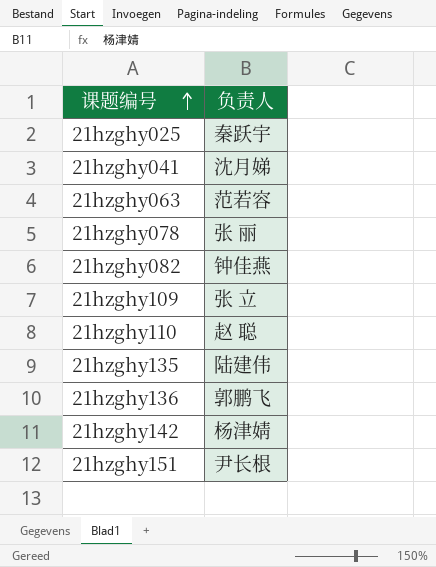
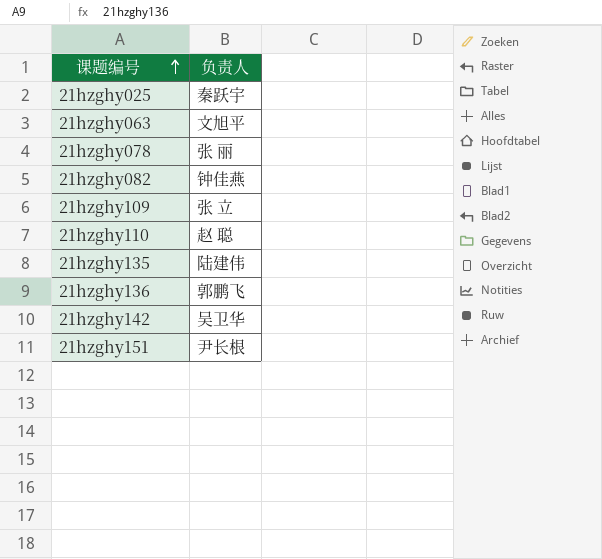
row 21hzghy041: 沈月娣 -> none
21hzghy063 | 负责人: 范若容 -> 文旭平
21hzghy142 | 负责人: 杨津婧 -> 吴卫华

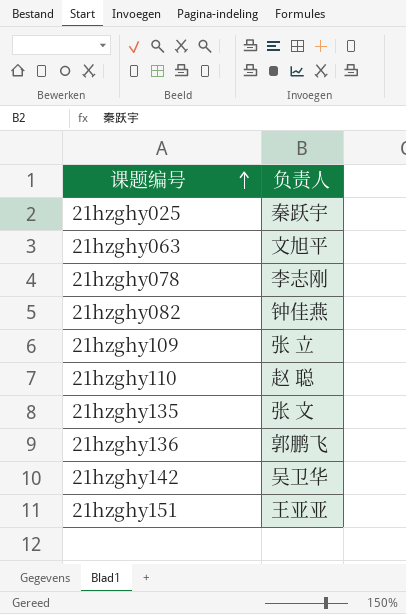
21hzghy078 | 负责人: 张 丽 -> 李志刚
21hzghy135 | 负责人: 陆建伟 -> 张 文
21hzghy151 | 负责人: 尹长根 -> 王亚亚

